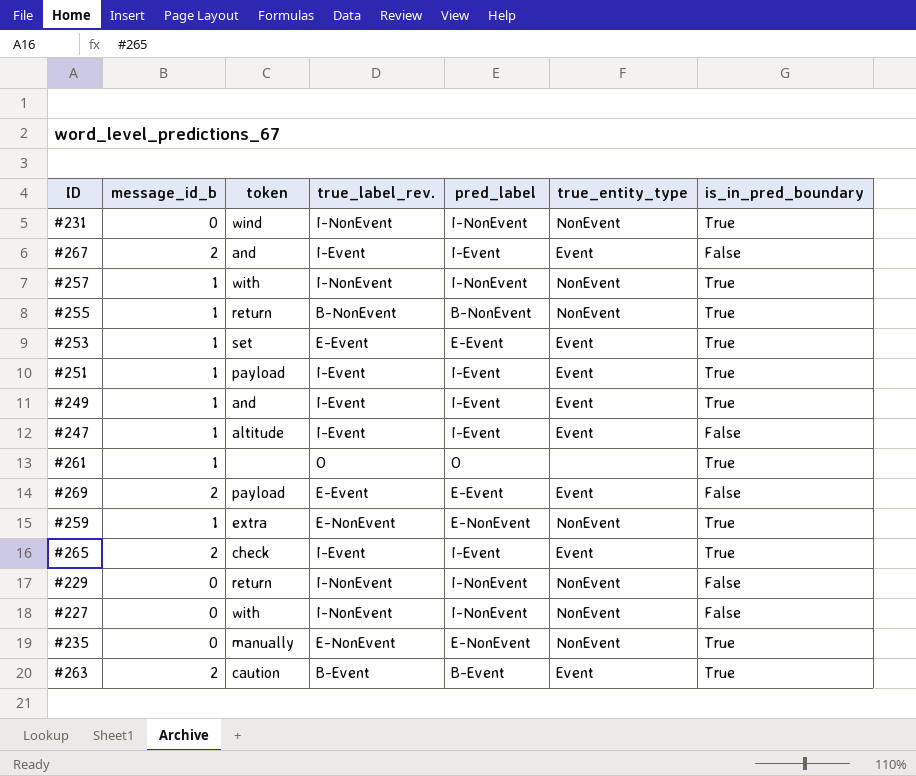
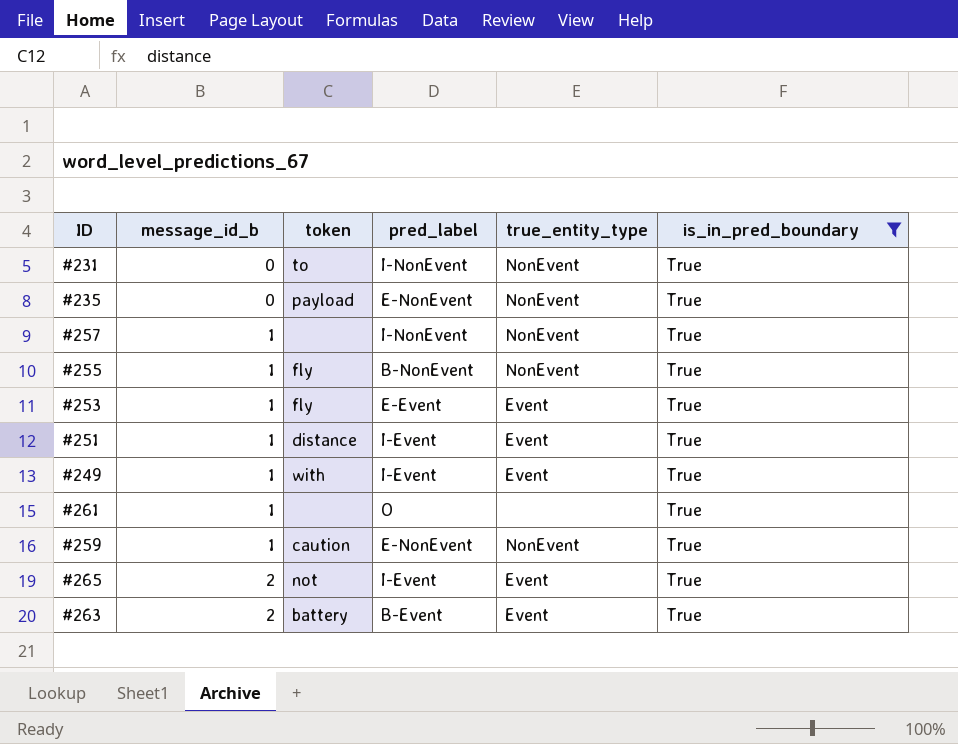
filter: none -> is_in_pred_boundary = True
row order: none -> message_id_b ascending
column true_label_rev. | position: 4 -> none
#231 | token: wind -> to
#235 | token: manually -> payload
#257 | token: with -> none
#255 | token: return -> fly
#253 | token: set -> fly
#251 | token: payload -> distance
#249 | token: and -> with
#259 | token: extra -> caution
#265 | token: check -> not
#263 | token: caution -> battery

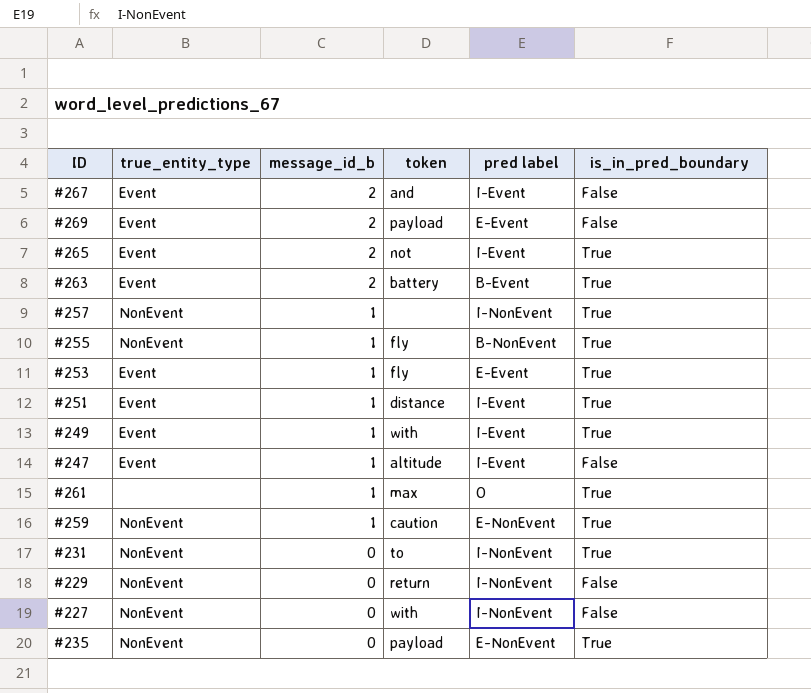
filter: is_in_pred_boundary = True -> none
row order: message_id_b ascending -> message_id_b descending
column true_entity_type | position: 5 -> 2
column name: pred_label -> pred label
#261 | token: none -> max

